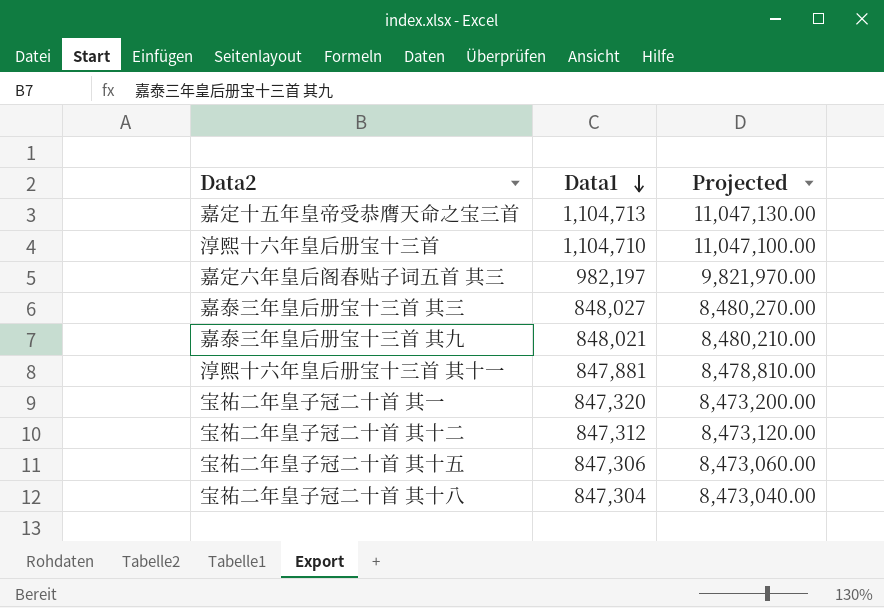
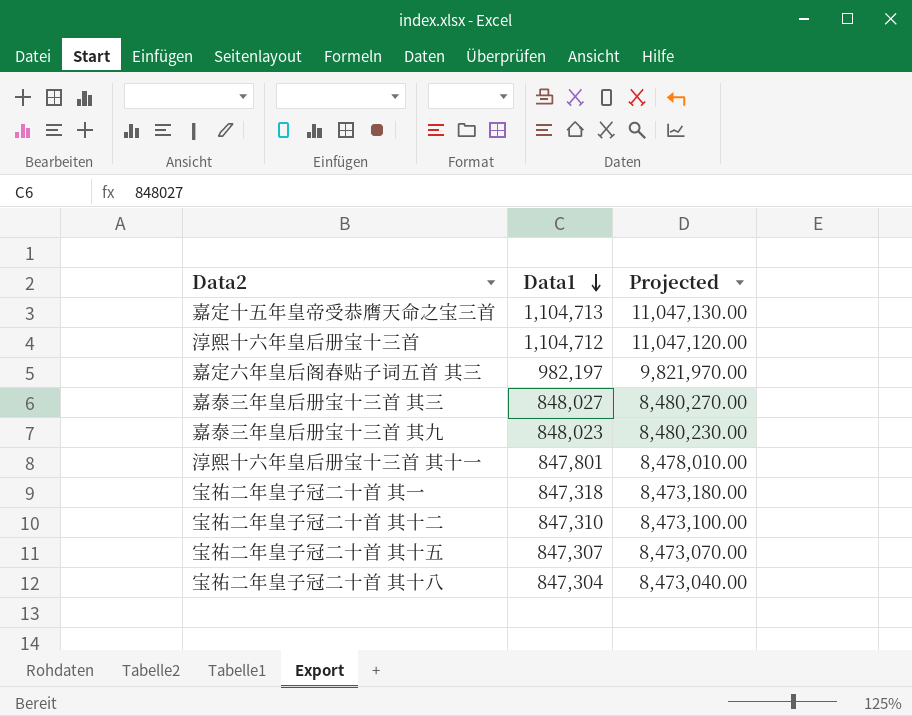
淳熙十六年皇后册宝十三首 | Data1: 1,104,710 -> 1,104,712
淳熙十六年皇后册宝十三首 | Projected: 11,047,100.00 -> 11,047,120.00
嘉泰三年皇后册宝十三首 其九 | Data1: 848,021 -> 848,023
嘉泰三年皇后册宝十三首 其九 | Projected: 8,480,210.00 -> 8,480,230.00
淳熙十六年皇后册宝十三首 其十一 | Data1: 847,881 -> 847,801
淳熙十六年皇后册宝十三首 其十一 | Projected: 8,478,810.00 -> 8,478,010.00
宝祐二年皇子冠二十首 其一 | Data1: 847,320 -> 847,318
宝祐二年皇子冠二十首 其一 | Projected: 8,473,200.00 -> 8,473,180.00
宝祐二年皇子冠二十首 其十二 | Data1: 847,312 -> 847,310
宝祐二年皇子冠二十首 其十二 | Projected: 8,473,120.00 -> 8,473,100.00
宝祐二年皇子冠二十首 其十五 | Data1: 847,306 -> 847,307
宝祐二年皇子冠二十首 其十五 | Projected: 8,473,060.00 -> 8,473,070.00

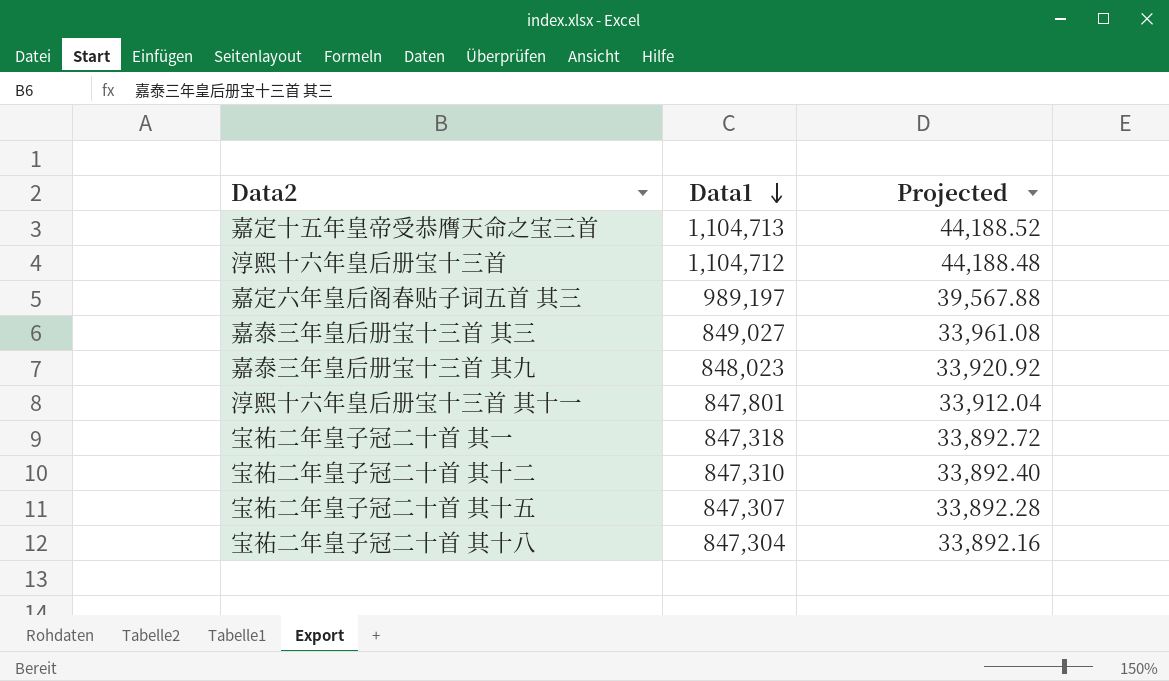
column Projected | formula: [Data1] * 10 -> [Data1] * 0.04
嘉定六年皇后阁春贴子词五首 其三 | Data1: 982,197 -> 989,197
嘉泰三年皇后册宝十三首 其三 | Data1: 848,027 -> 849,027

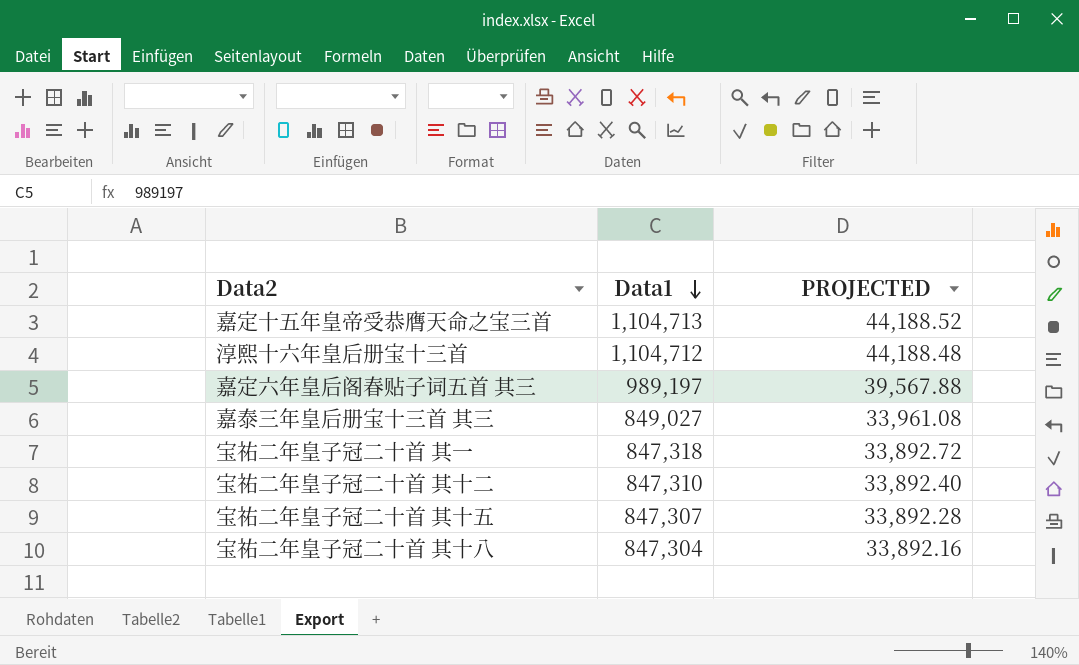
column name: Projected -> PROJECTED
row 嘉泰三年皇后册宝十三首 其九: 848,023 | 33,920.92 -> none
row 淳熙十六年皇后册宝十三首 其十一: 847,801 | 33,912.04 -> none

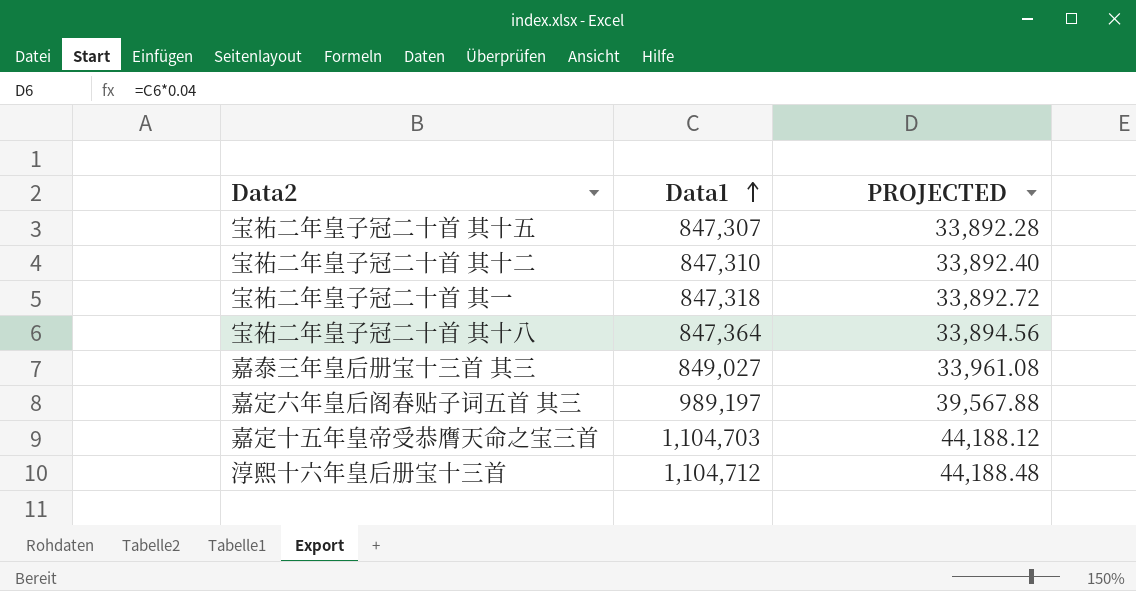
row order: Data1 descending -> Data1 ascending
宝祐二年皇子冠二十首 其十八 | Data1: 847,304 -> 847,364
宝祐二年皇子冠二十首 其十八 | PROJECTED: 33,892.16 -> 33,894.56
嘉定十五年皇帝受恭膺天命之宝三首 | Data1: 1,104,713 -> 1,104,703
嘉定十五年皇帝受恭膺天命之宝三首 | PROJECTED: 44,188.52 -> 44,188.12

